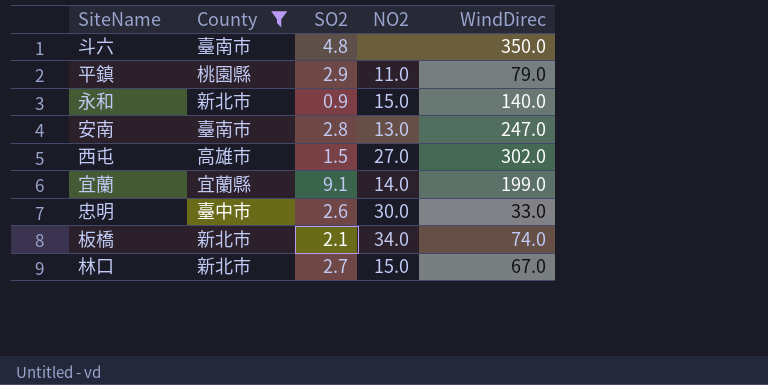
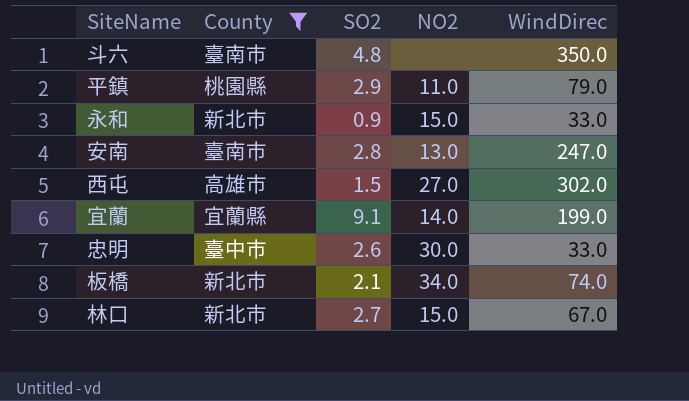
永和 | WindDirec: 140.0 -> 33.0

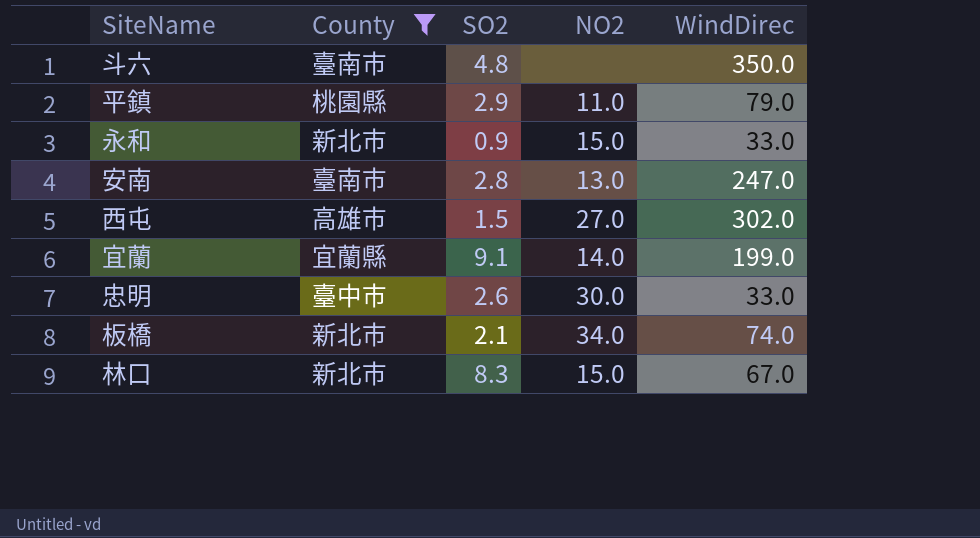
林口 | SO2: 2.7 -> 8.3

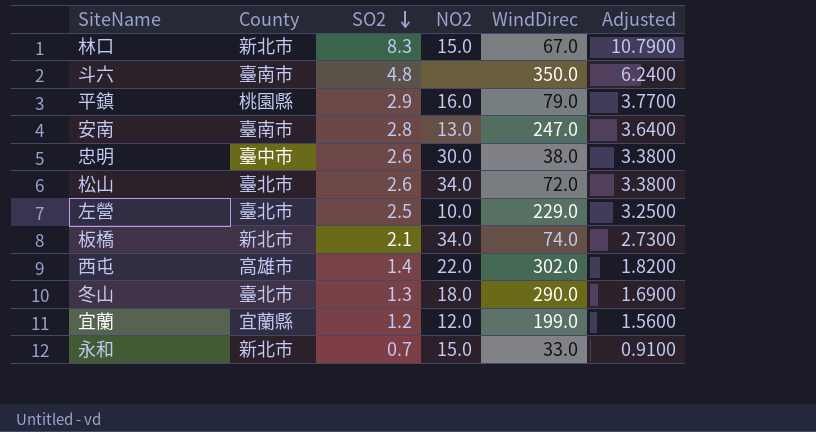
filter: County != 臺北市 -> none
row order: none -> SO2 descending
column Adjusted | formula: none -> [SO2] * 1.3
平鎮 | NO2: 11.0 -> 16.0
忠明 | WindDirec: 33.0 -> 38.0
西屯 | SO2: 1.5 -> 1.4
西屯 | NO2: 27.0 -> 22.0
宜蘭 | SO2: 9.1 -> 1.2
宜蘭 | NO2: 14.0 -> 12.0
永和 | SO2: 0.9 -> 0.7

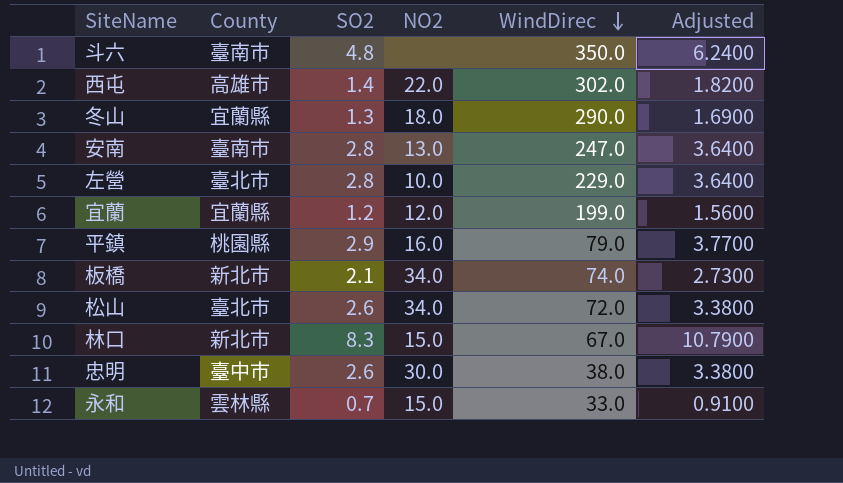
row order: SO2 descending -> WindDirec descending
冬山 | County: 臺北市 -> 宜蘭縣
左營 | SO2: 2.5 -> 2.8
左營 | Adjusted: 3.2500 -> 3.6400
永和 | County: 新北市 -> 雲林縣

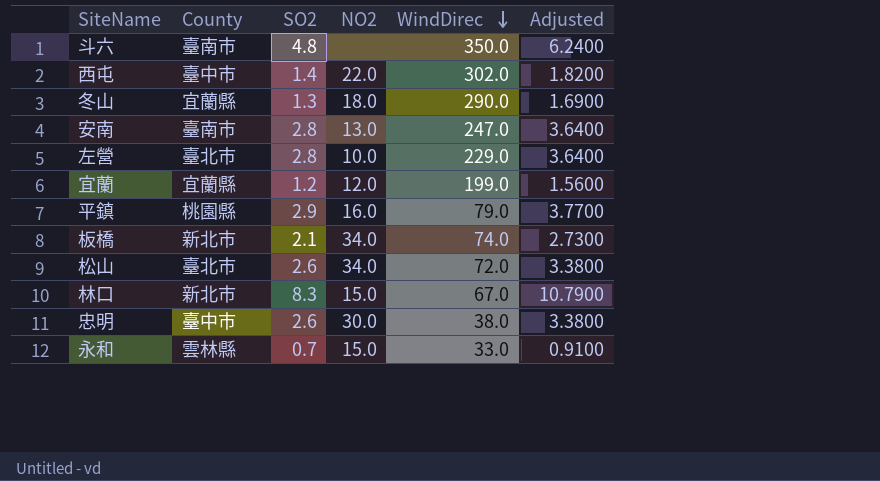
西屯 | County: 高雄市 -> 臺中市

